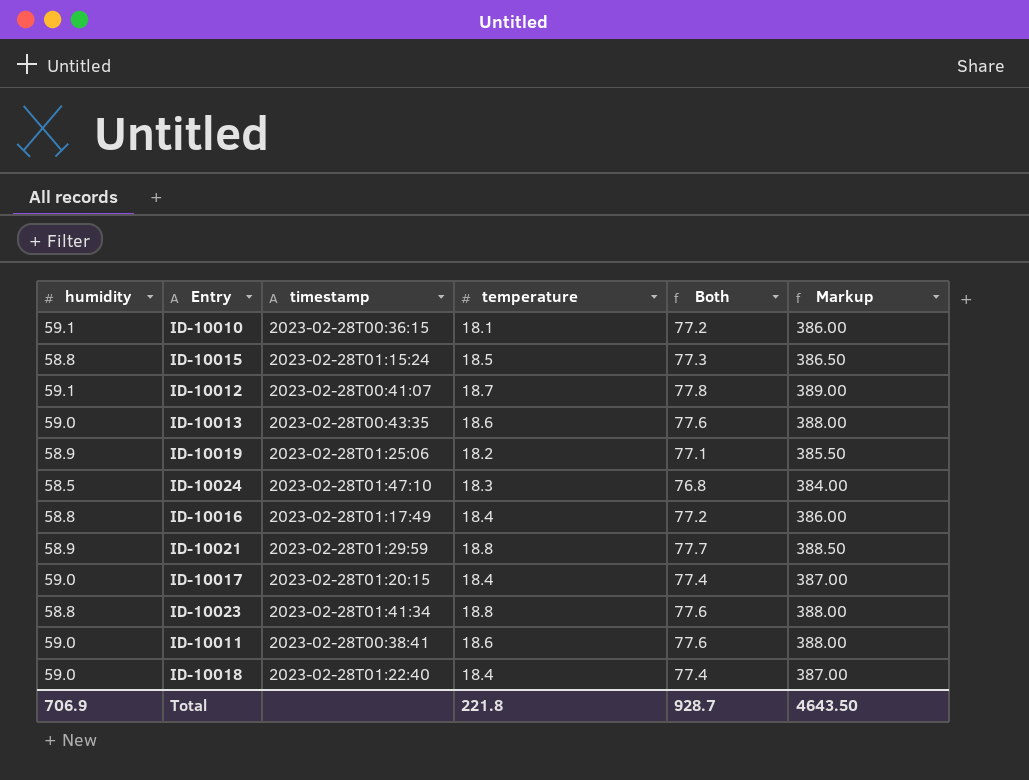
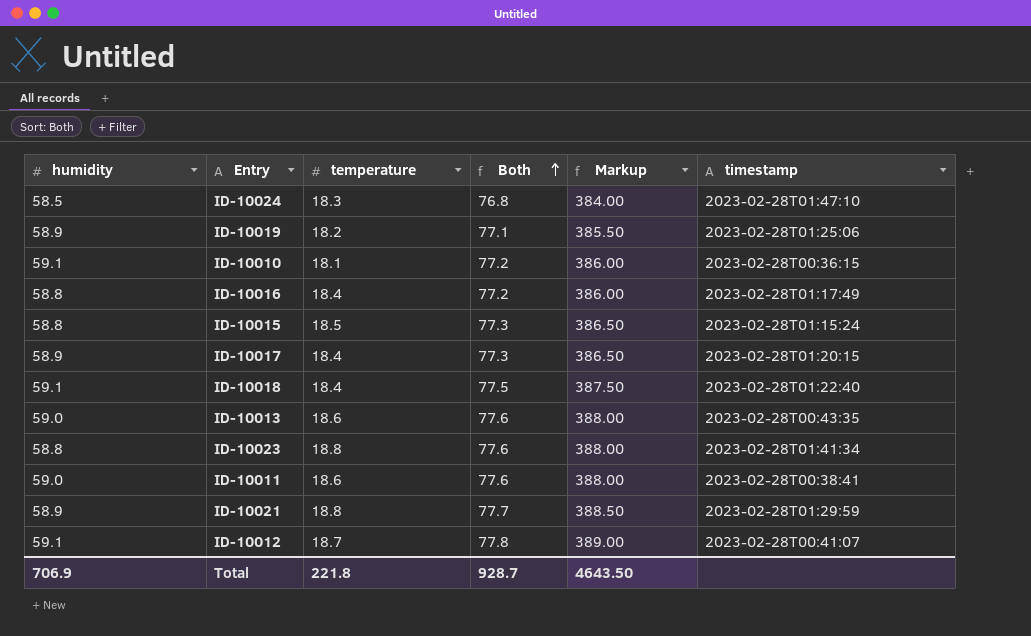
row order: none -> Both ascending
column timestamp | position: 3 -> 6
ID-10017 | humidity: 59.0 -> 58.9
ID-10017 | Both: 77.4 -> 77.3
ID-10017 | Markup: 387.00 -> 386.50
ID-10018 | humidity: 59.0 -> 59.1
ID-10018 | Both: 77.4 -> 77.5
ID-10018 | Markup: 387.00 -> 387.50

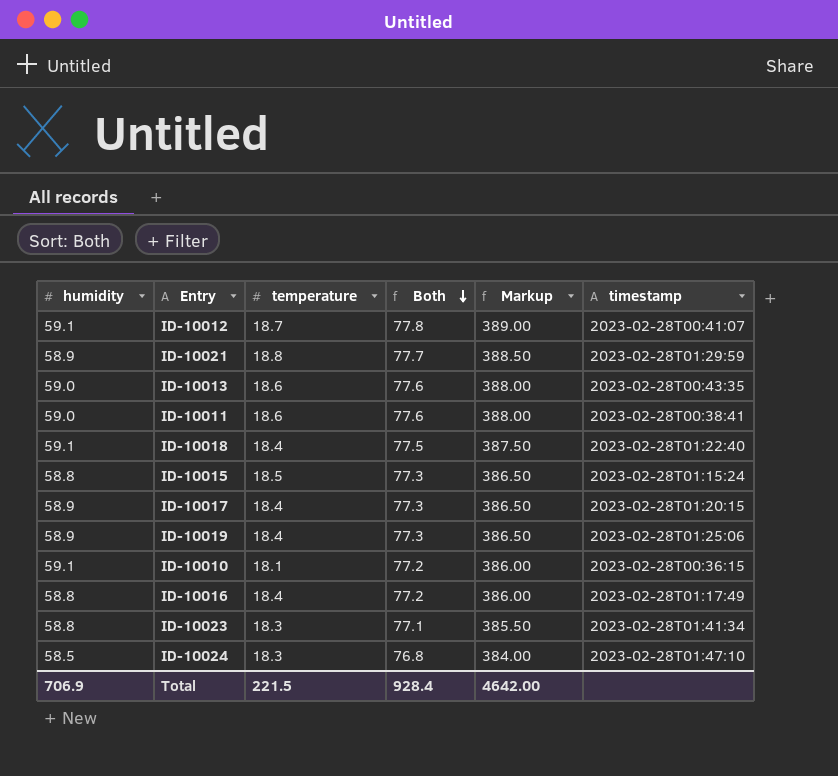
row order: Both ascending -> Both descending
ID-10019 | temperature: 18.2 -> 18.4
ID-10019 | Both: 77.1 -> 77.3
ID-10019 | Markup: 385.50 -> 386.50
ID-10023 | temperature: 18.8 -> 18.3
ID-10023 | Both: 77.6 -> 77.1
ID-10023 | Markup: 388.00 -> 385.50
Total | temperature: 221.8 -> 221.5
Total | Both: 928.7 -> 928.4
Total | Markup: 4643.50 -> 4642.00

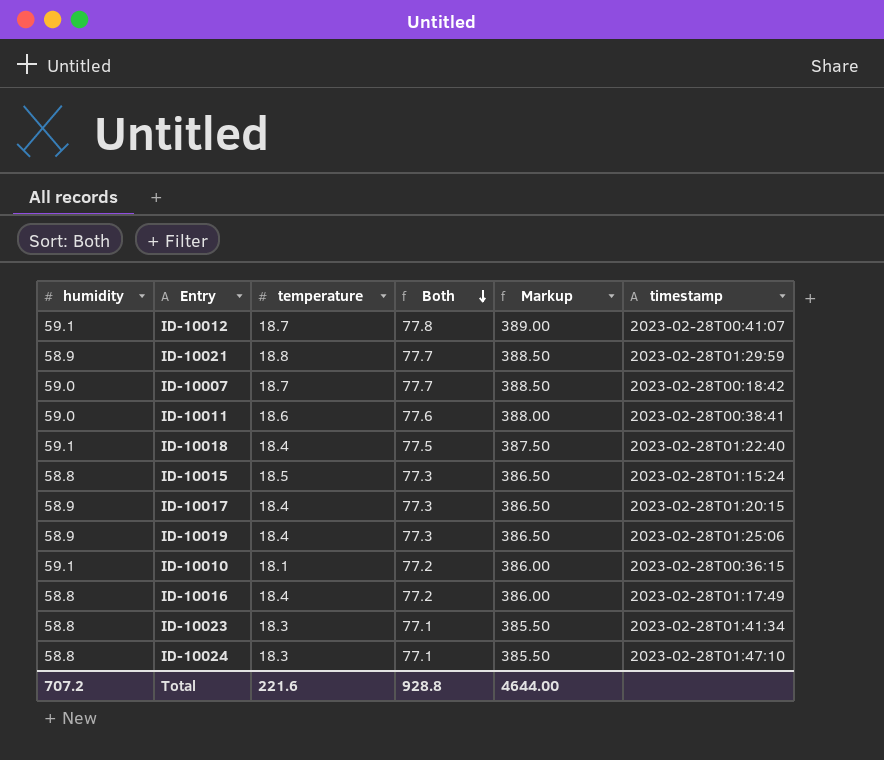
row ID-10013: 59.0 | 18.6 | 77.6 | 388.00 | 2023-02-28T00:43:35 -> none
row ID-10007: none -> 59.0 | 18.7 | 77.7 | 388.50 | 2023-02-28T00:18:42
ID-10024 | humidity: 58.5 -> 58.8
ID-10024 | Both: 76.8 -> 77.1
ID-10024 | Markup: 384.00 -> 385.50
Total | humidity: 706.9 -> 707.2
Total | temperature: 221.5 -> 221.6
Total | Both: 928.4 -> 928.8
Total | Markup: 4642.00 -> 4644.00

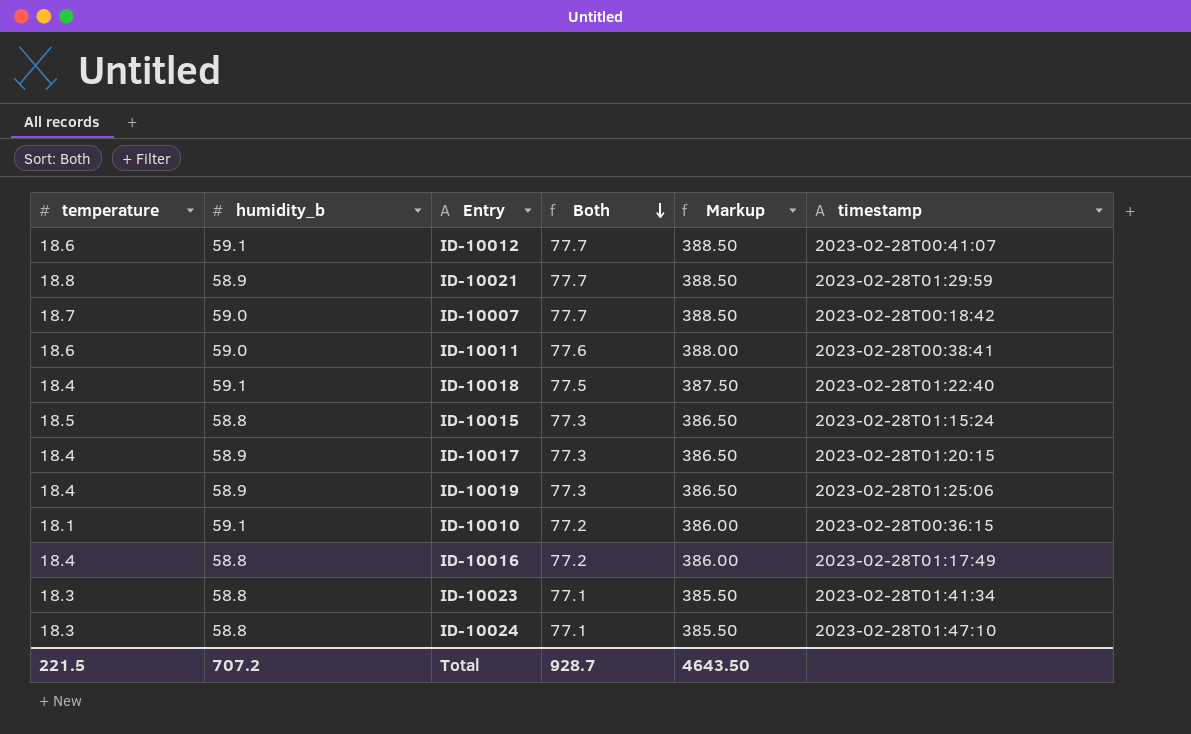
column temperature | position: 3 -> 1
column name: humidity -> humidity_b
ID-10012 | temperature: 18.7 -> 18.6
ID-10012 | Both: 77.8 -> 77.7
ID-10012 | Markup: 389.00 -> 388.50
Total | temperature: 221.6 -> 221.5
Total | Both: 928.8 -> 928.7
Total | Markup: 4644.00 -> 4643.50

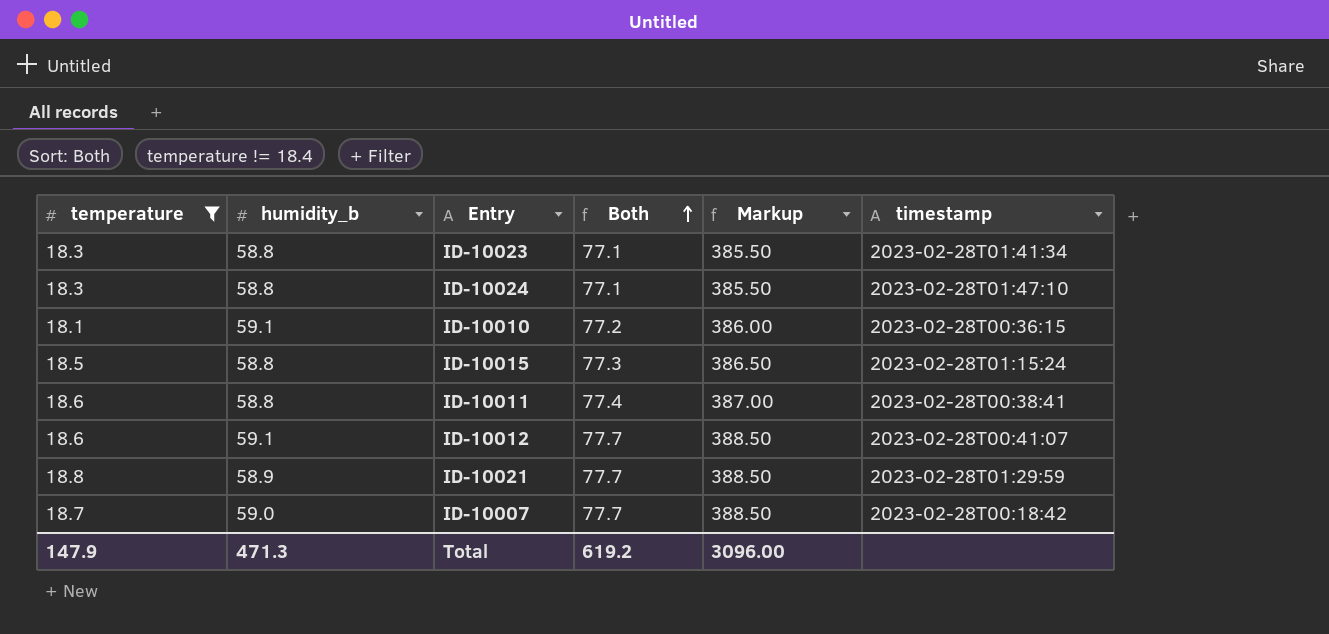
filter: none -> temperature != 18.4
row order: Both descending -> Both ascending
ID-10011 | humidity_b: 59.0 -> 58.8
ID-10011 | Both: 77.6 -> 77.4
ID-10011 | Markup: 388.00 -> 387.00
Total | temperature: 221.5 -> 147.9
Total | humidity_b: 707.2 -> 471.3
Total | Both: 928.7 -> 619.2
Total | Markup: 4643.50 -> 3096.00

